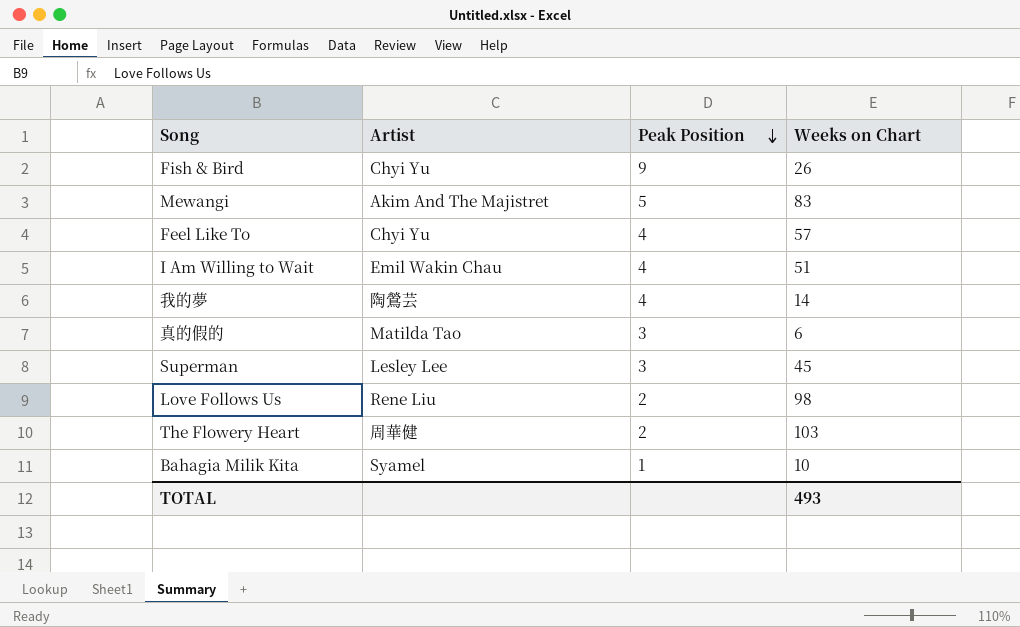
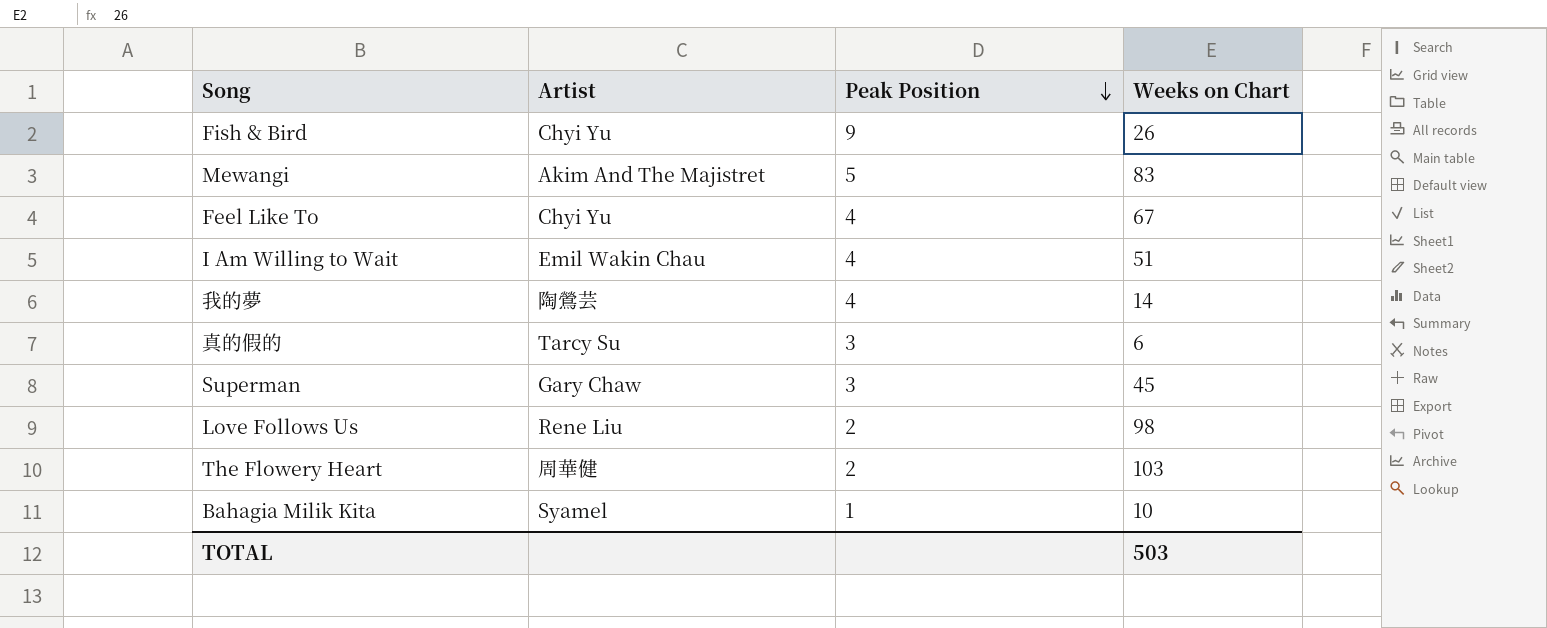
Feel Like To | Weeks on Chart: 57 -> 67
真的假的 | Artist: Matilda Tao -> Tarcy Su
Superman | Artist: Lesley Lee -> Gary Chaw
TOTAL | Weeks on Chart: 493 -> 503

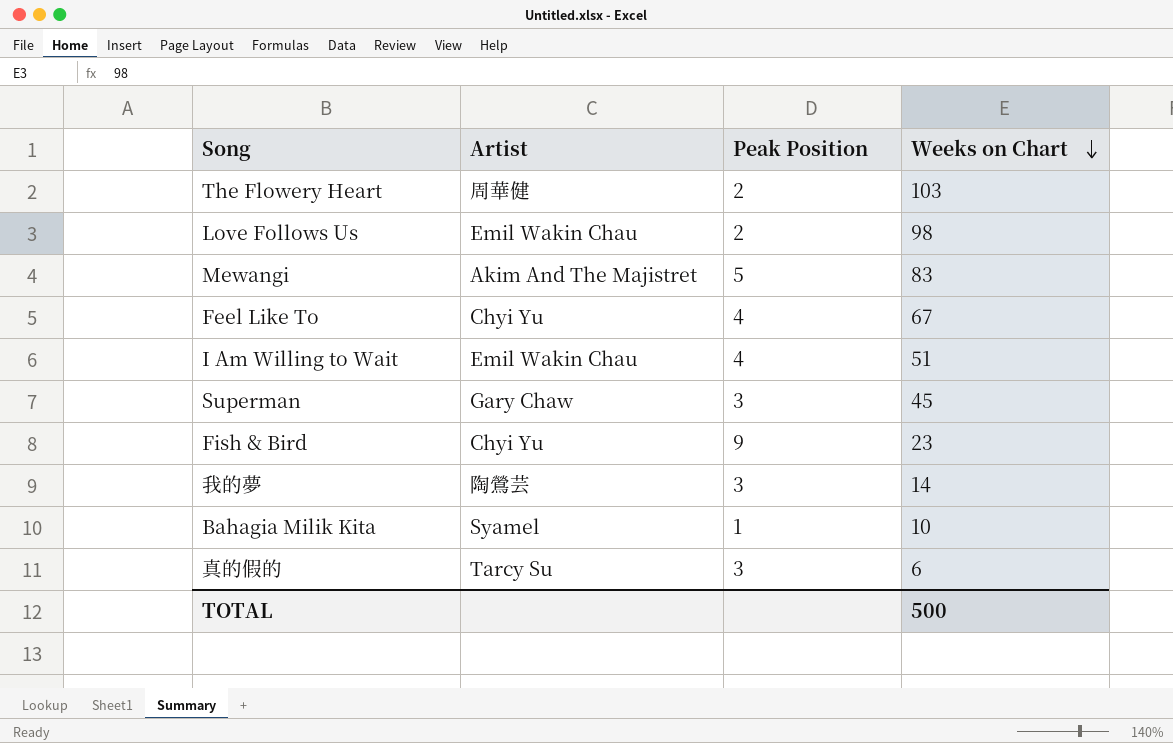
row order: Peak Position descending -> Weeks on Chart descending
Love Follows Us | Artist: Rene Liu -> Emil Wakin Chau
Fish & Bird | Weeks on Chart: 26 -> 23
我的夢 | Peak Position: 4 -> 3
TOTAL | Weeks on Chart: 503 -> 500

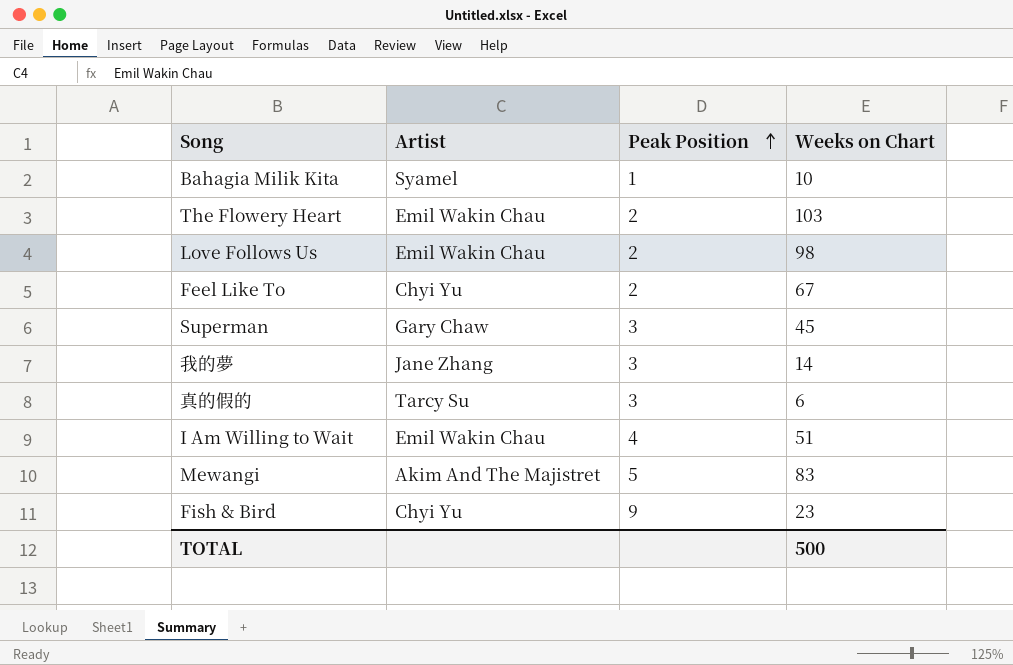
row order: Weeks on Chart descending -> Peak Position ascending
The Flowery Heart | Artist: 周華健 -> Emil Wakin Chau
Feel Like To | Peak Position: 4 -> 2
我的夢 | Artist: 陶鶯芸 -> Jane Zhang

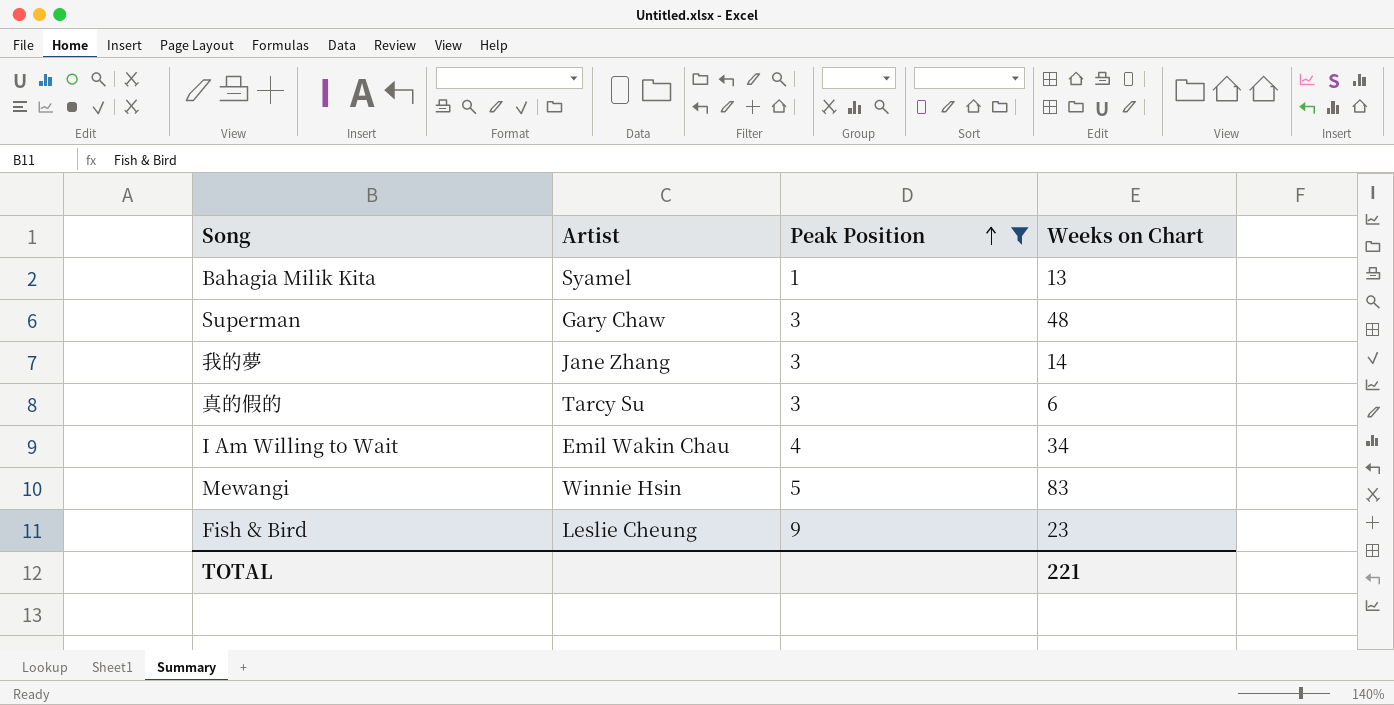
filter: none -> Peak Position != 2
Bahagia Milik Kita | Weeks on Chart: 10 -> 13
Superman | Weeks on Chart: 45 -> 48
I Am Willing to Wait | Weeks on Chart: 51 -> 34
Mewangi | Artist: Akim And The Majistret -> Winnie Hsin
Fish & Bird | Artist: Chyi Yu -> Leslie Cheung
TOTAL | Weeks on Chart: 500 -> 221

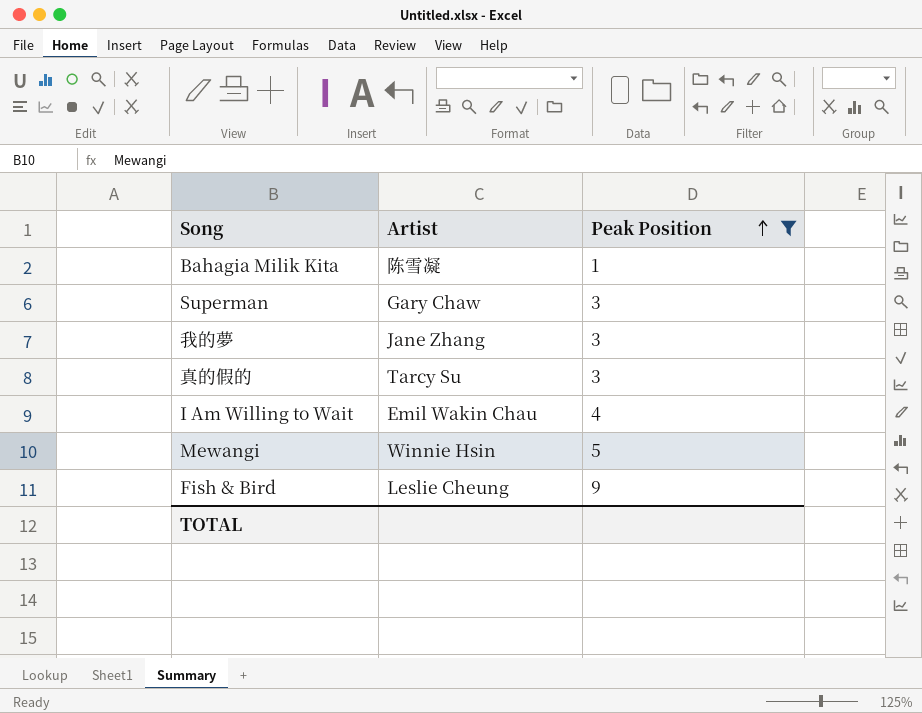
column Weeks on Chart | position: 4 -> none
Bahagia Milik Kita | Artist: Syamel -> 陈雪凝

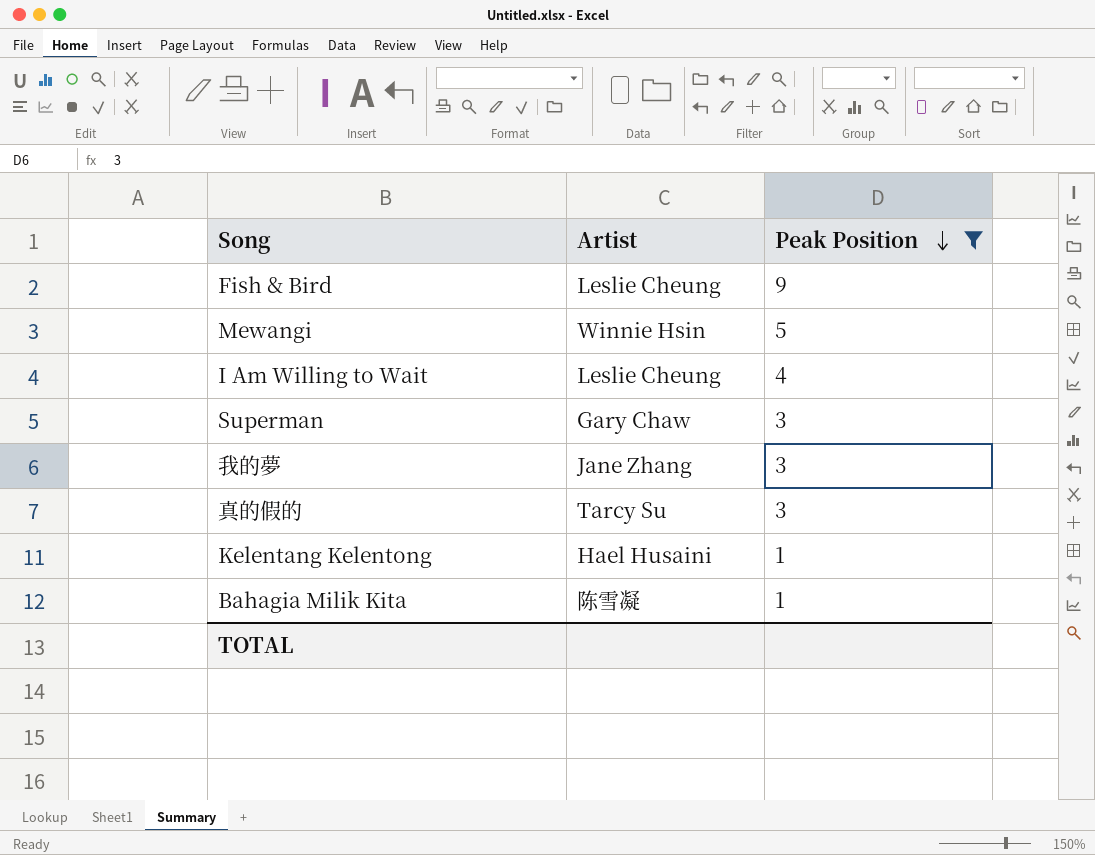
row order: Peak Position ascending -> Peak Position descending
I Am Willing to Wait | Artist: Emil Wakin Chau -> Leslie Cheung
row Kelentang Kelentong: none -> Hael Husaini | 1

